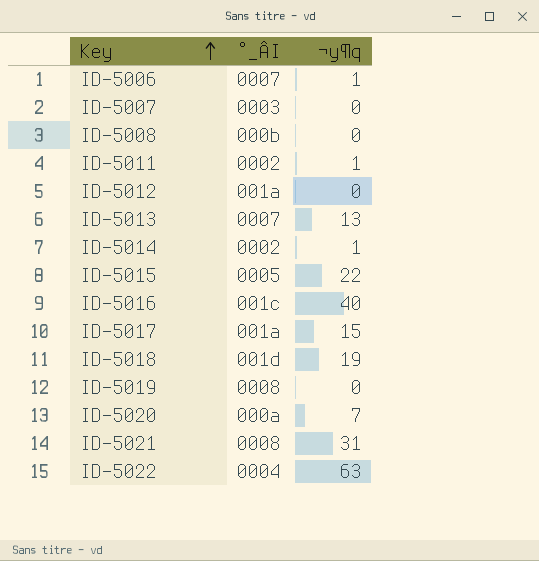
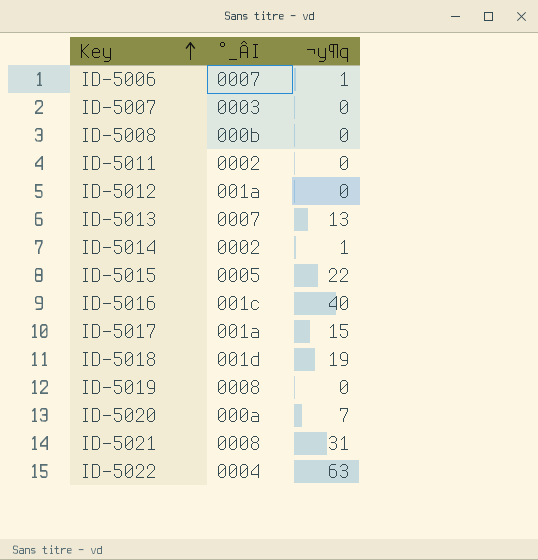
ID-5011 | ¬y¶q: 1 -> 0

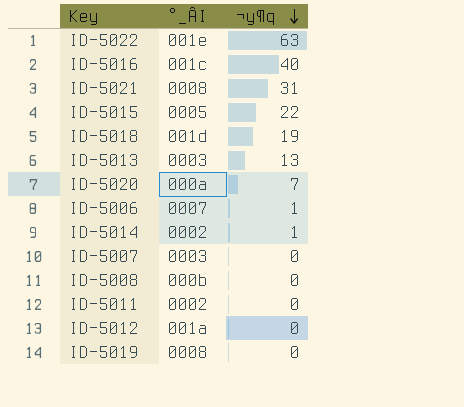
row order: Key ascending -> ¬y¶q descending
row ID-5017: 001a | 15 -> none
ID-5022 | °_ÂI: 0004 -> 001e
ID-5013 | °_ÂI: 0007 -> 0003

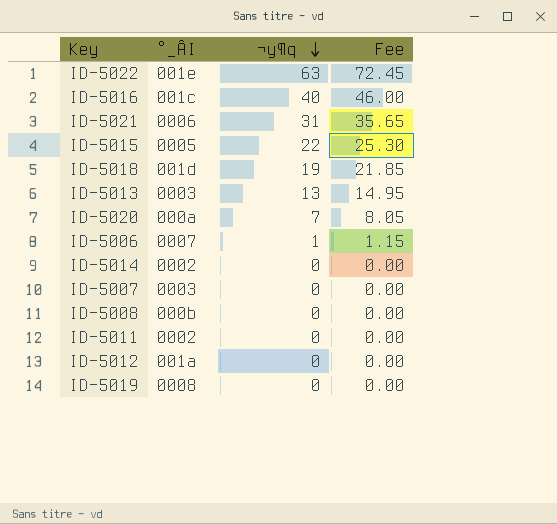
column Fee | formula: none -> [¬y¶q] * 1.15
ID-5021 | °_ÂI: 0008 -> 0006
ID-5014 | ¬y¶q: 1 -> 0

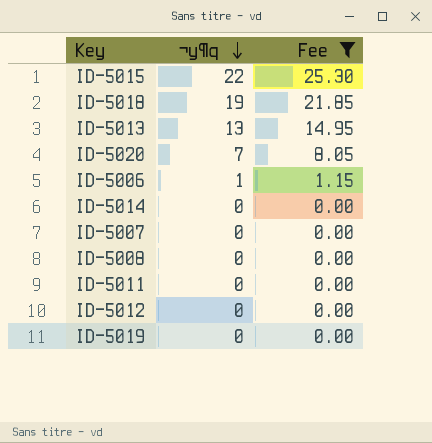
filter: none -> Fee <= 25.30
column °_ÂI | position: 2 -> none

